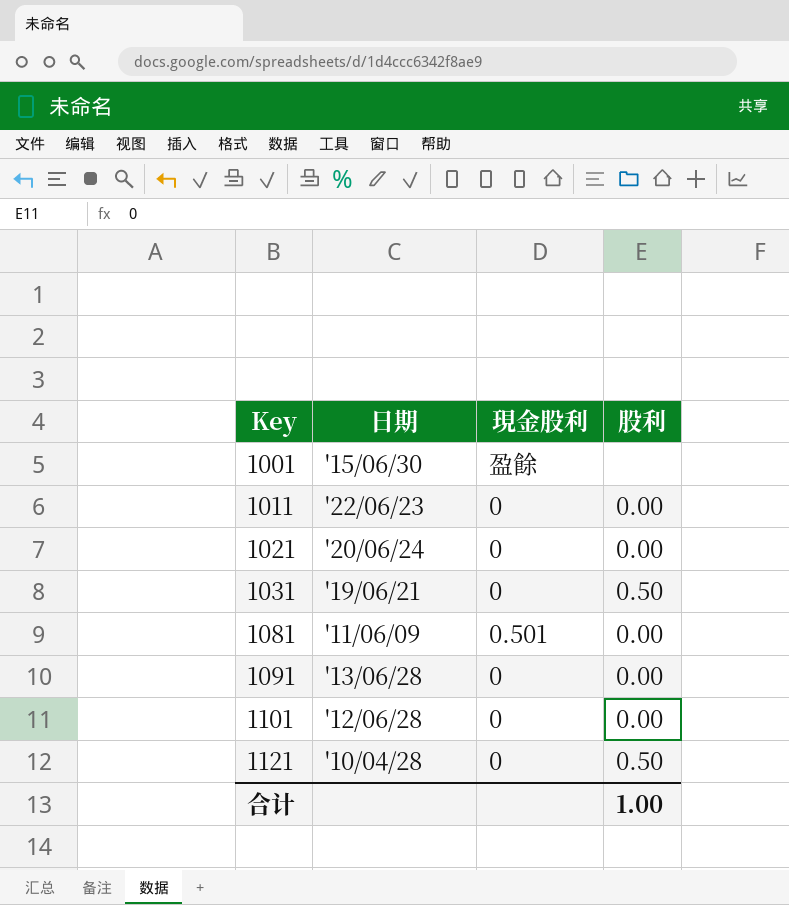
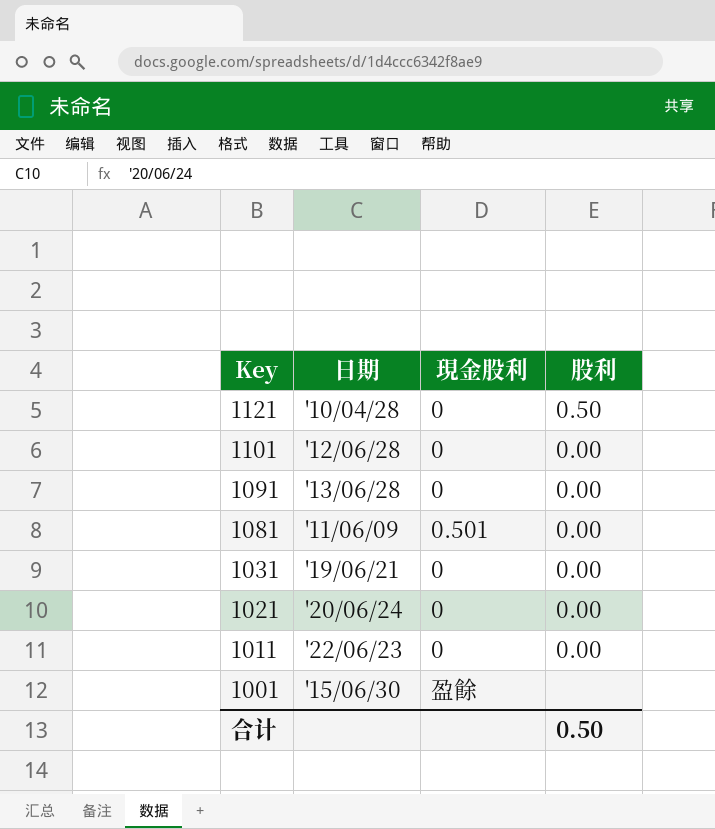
row order: Key ascending -> Key descending
1031 | 股利: 0.50 -> 0.00
合计 | 股利: 1.00 -> 0.50

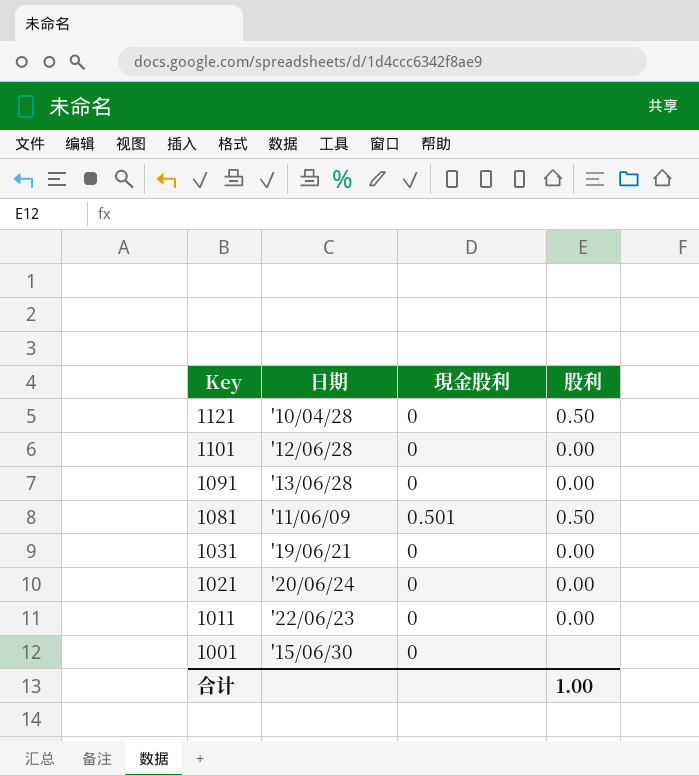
1081 | 股利: 0.00 -> 0.50
1001 | 現金股利: 盈餘 -> 0
合计 | 股利: 0.50 -> 1.00

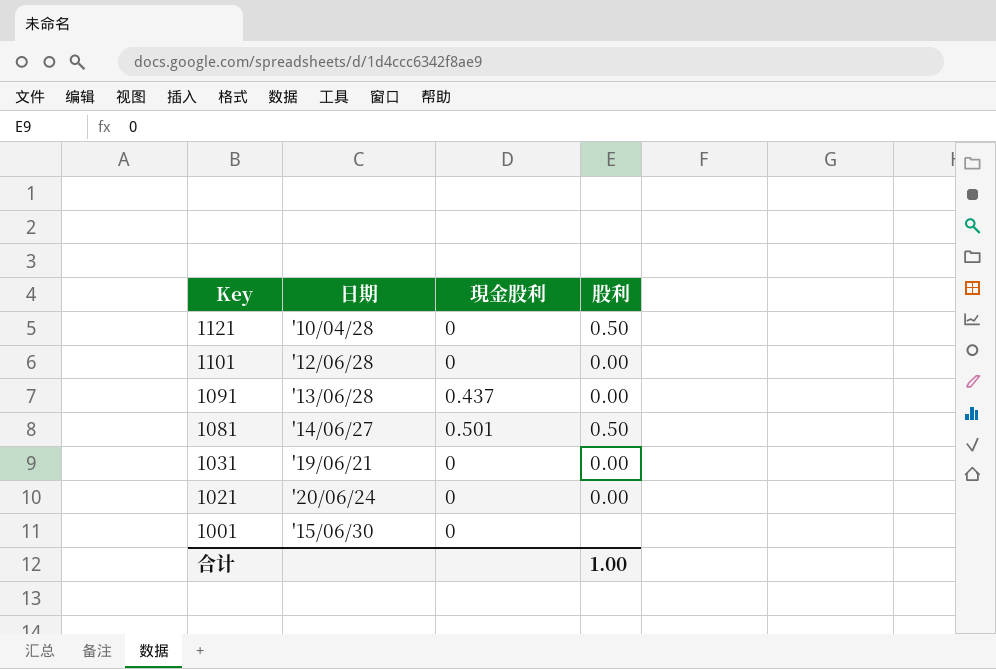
row 1011: '22/06/23 | 0 | 0.00 -> none
1091 | 現金股利: 0 -> 0.437
1081 | 日期: '11/06/09 -> '14/06/27

